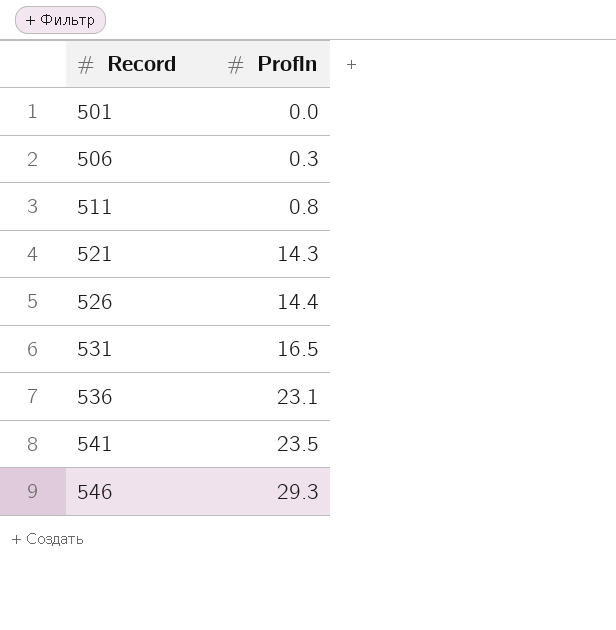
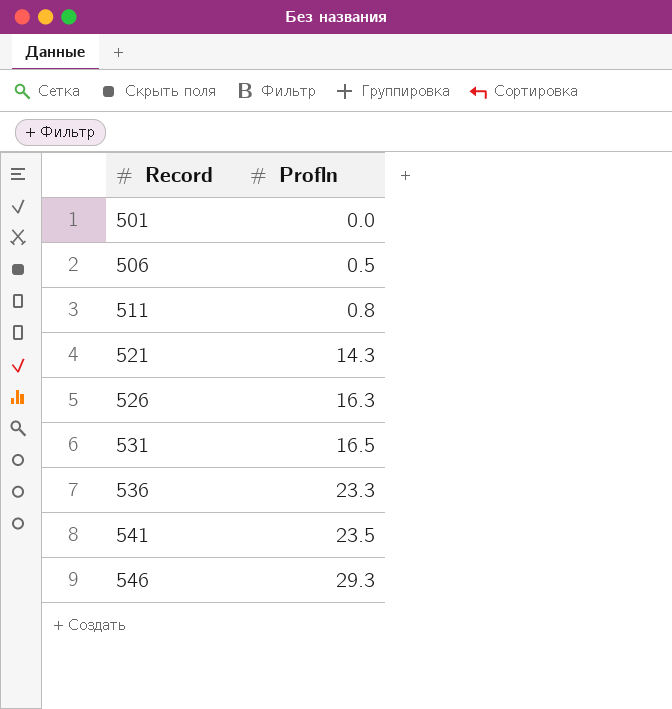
506 | Profln: 0.3 -> 0.5
526 | Profln: 14.4 -> 16.3
536 | Profln: 23.1 -> 23.3

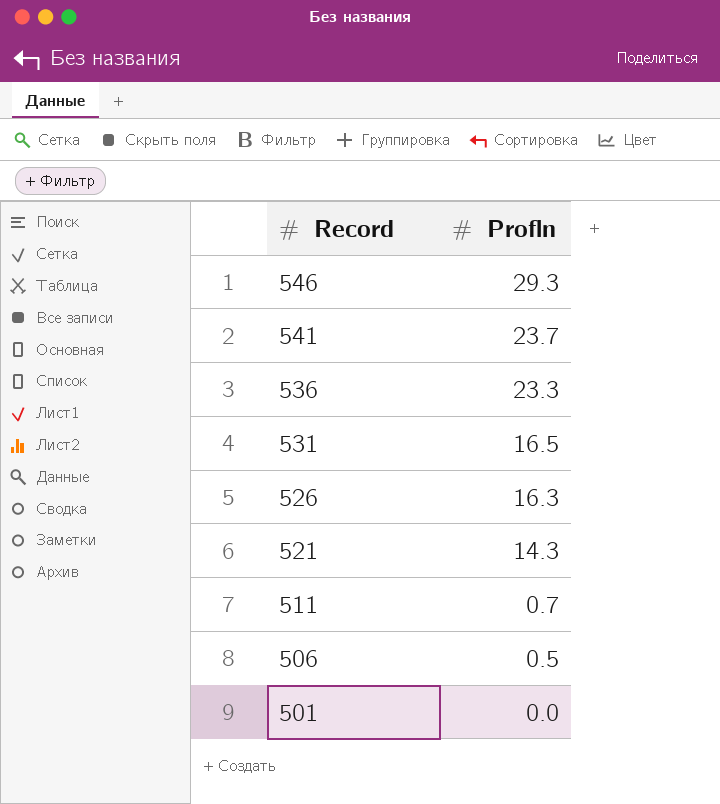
row order: Record ascending -> Record descending
541 | Profln: 23.5 -> 23.7
511 | Profln: 0.8 -> 0.7

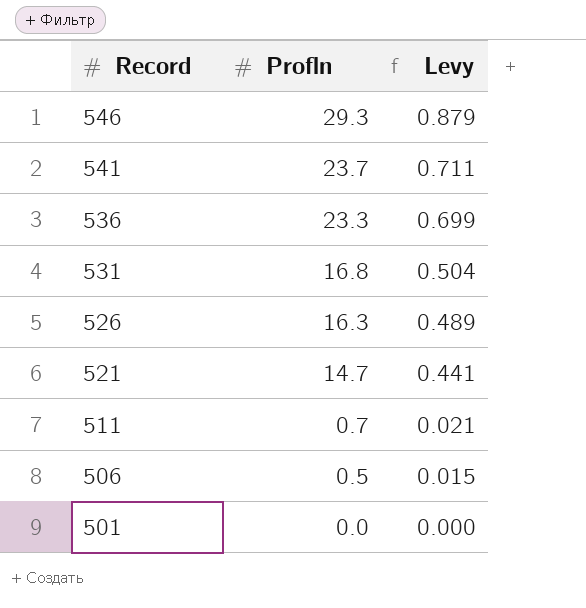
column Levy | formula: none -> [Profln] * 0.03
531 | Profln: 16.5 -> 16.8
521 | Profln: 14.3 -> 14.7

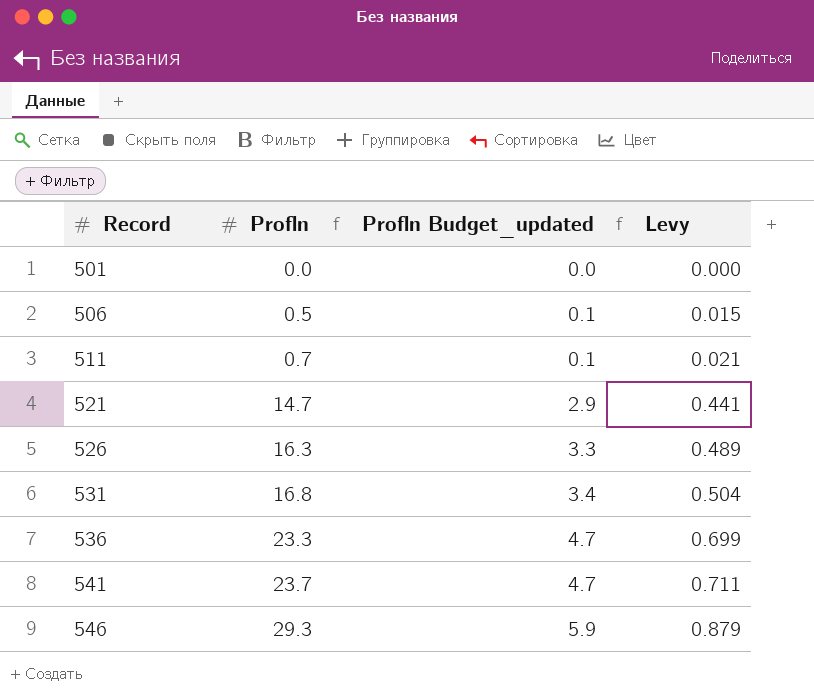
row order: Record descending -> Record ascending
column Profln Budget_updated | formula: none -> [Profln] * 0.2

